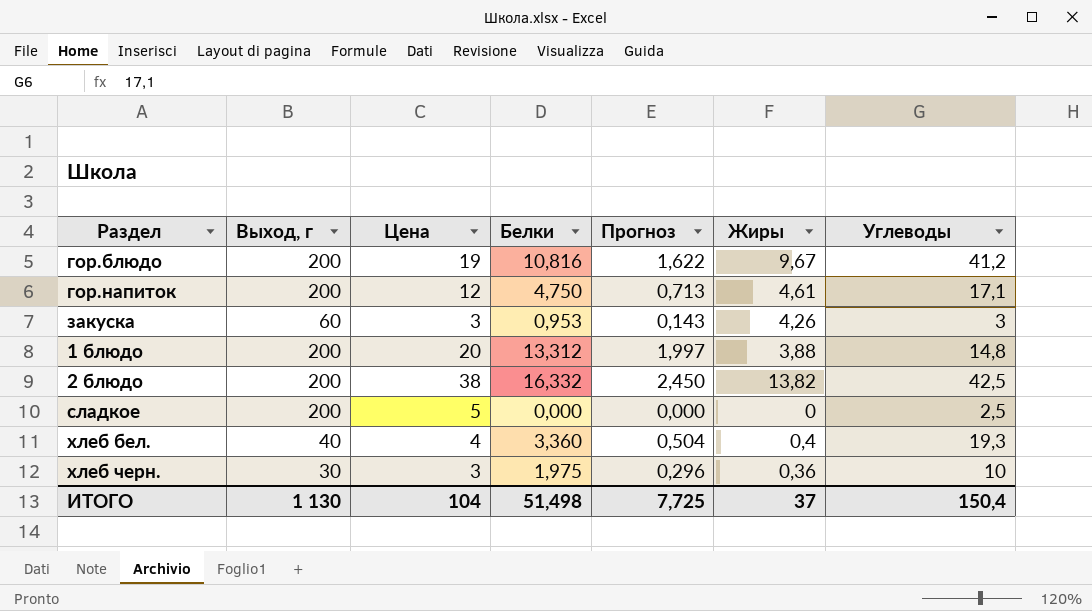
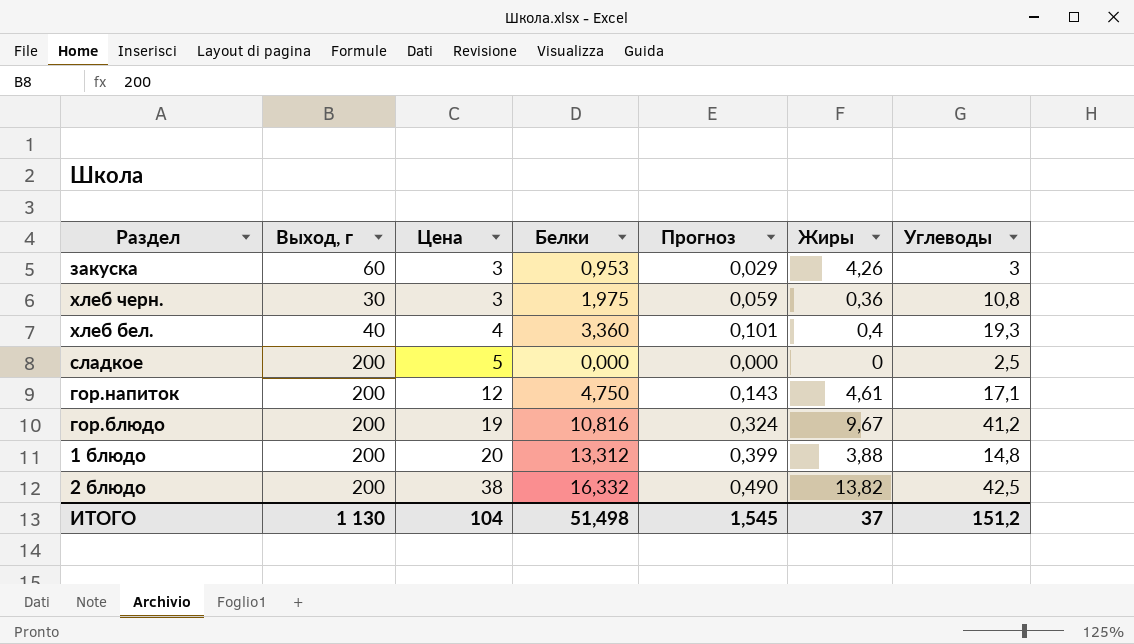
row order: none -> Цена ascending
column Прогноз | formula: [Белки] * 0,15 -> [Белки] * 0,03
хлеб черн. | Углеводы: 10 -> 10,8
ИТОГО | Прогноз: 7,725 -> 1,545
ИТОГО | Углеводы: 150,4 -> 151,2

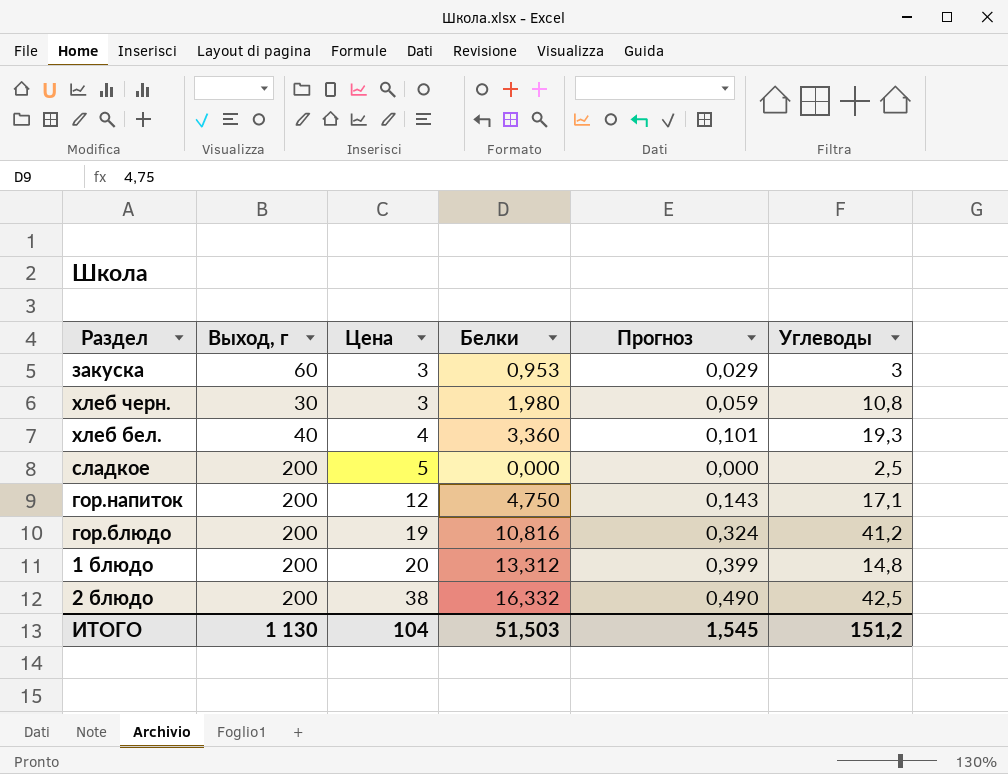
column Жиры | position: 6 -> none
хлеб черн. | Белки: 1,975 -> 1,980
ИТОГО | Белки: 51,498 -> 51,503

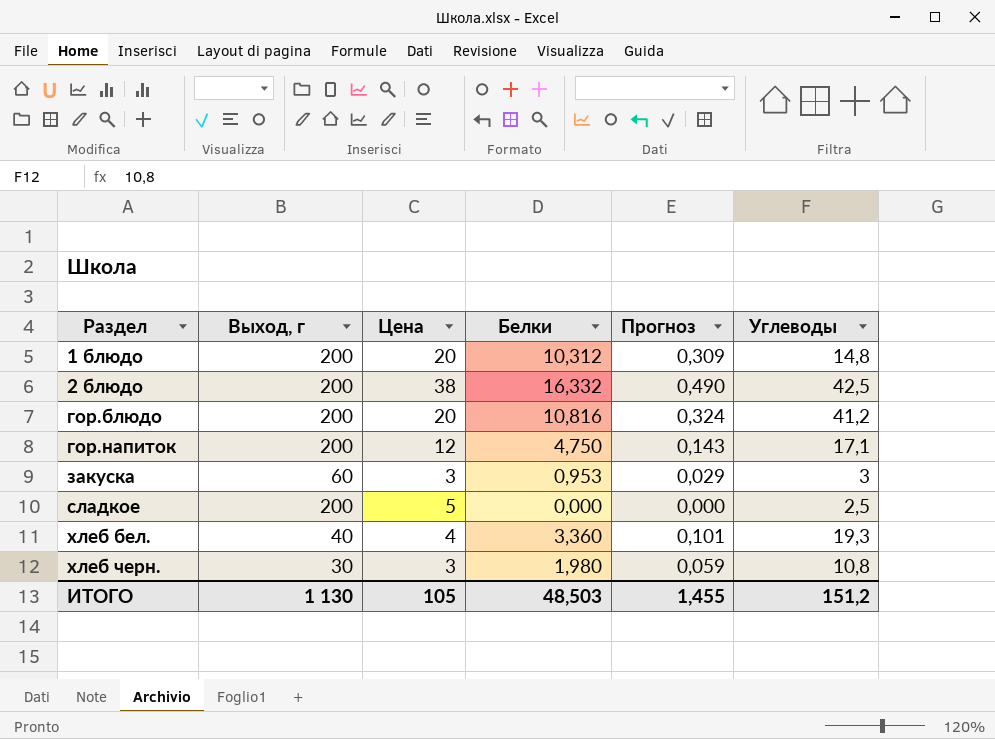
row order: Цена ascending -> Раздел ascending
1 блюдо | Белки: 13,312 -> 10,312
1 блюдо | Прогноз: 0,399 -> 0,309
гор.блюдо | Цена: 19 -> 20
ИТОГО | Цена: 104 -> 105
ИТОГО | Белки: 51,503 -> 48,503
ИТОГО | Прогноз: 1,545 -> 1,455

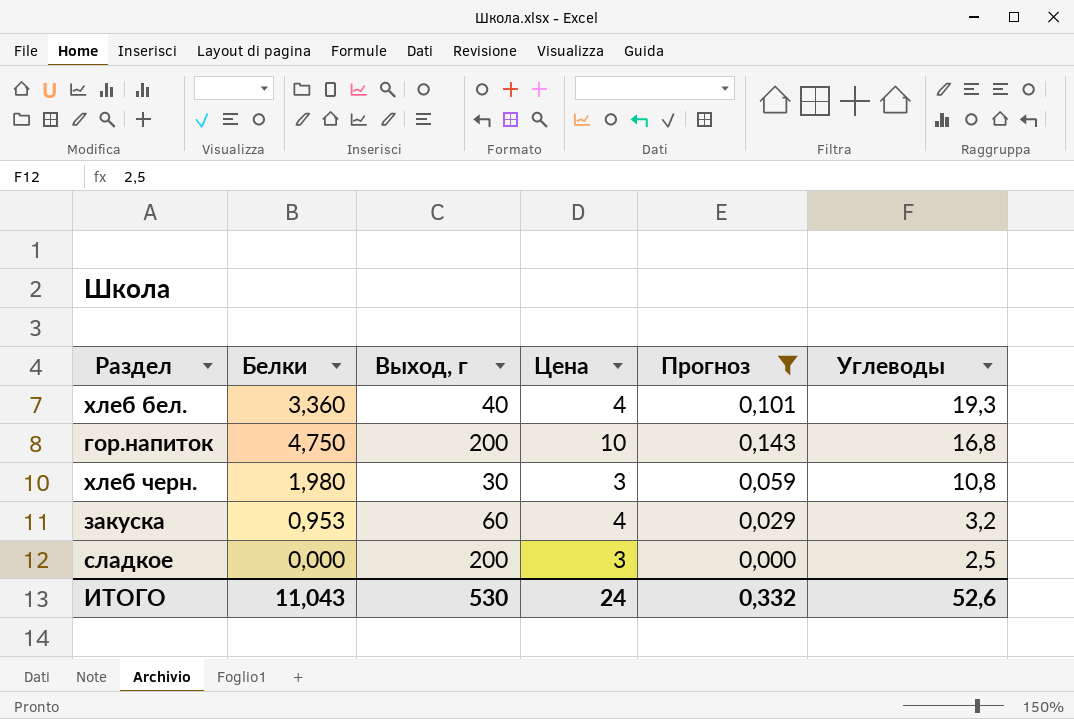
filter: none -> Прогноз <= 0,143
row order: Раздел ascending -> Углеводы descending
column Белки | position: 4 -> 2
гор.напиток | Цена: 12 -> 10
гор.напиток | Углеводы: 17,1 -> 16,8
закуска | Цена: 3 -> 4
закуска | Углеводы: 3 -> 3,2
сладкое | Цена: 5 -> 3
ИТОГО | Белки: 48,503 -> 11,043
ИТОГО | Выход, г: 1 130 -> 530
ИТОГО | Цена: 105 -> 24
ИТОГО | Прогноз: 1,455 -> 0,332
ИТОГО | Углеводы: 151,2 -> 52,6

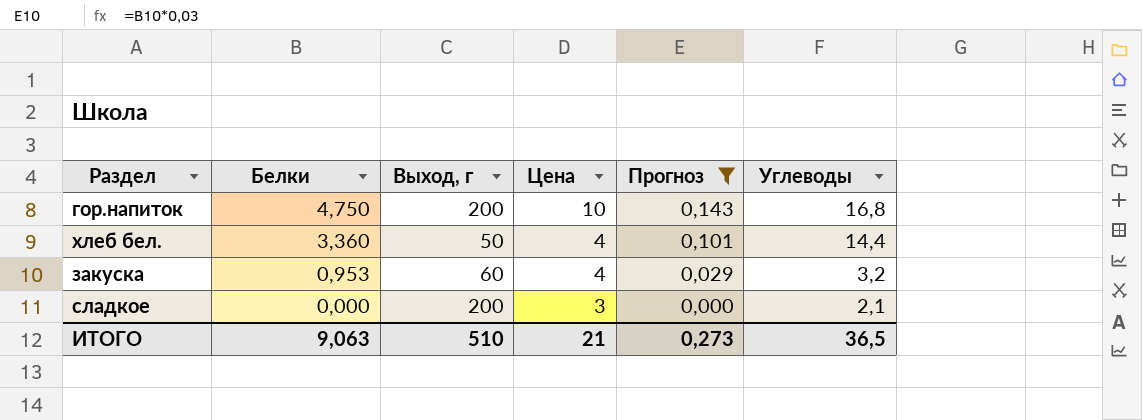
row order: Углеводы descending -> Белки descending
row хлеб черн.: 1,980 | 30 | 3 | 0,059 | 10,8 -> none
хлеб бел. | Выход, г: 40 -> 50
хлеб бел. | Углеводы: 19,3 -> 14,4
сладкое | Углеводы: 2,5 -> 2,1
ИТОГО | Белки: 11,043 -> 9,063
ИТОГО | Выход, г: 530 -> 510
ИТОГО | Цена: 24 -> 21
ИТОГО | Прогноз: 0,332 -> 0,273
ИТОГО | Углеводы: 52,6 -> 36,5

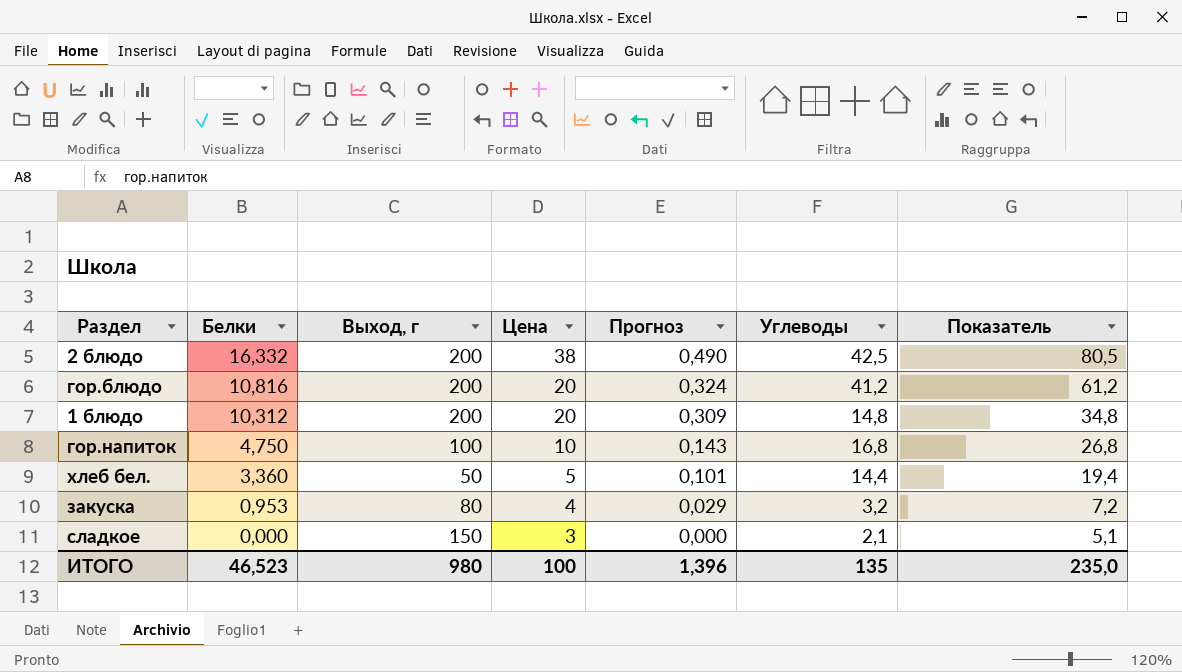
filter: Прогноз <= 0,143 -> none
column Показатель | formula: none -> [Цена] + [Углеводы]
гор.напиток | Выход, г: 200 -> 100
хлеб бел. | Цена: 4 -> 5
закуска | Выход, г: 60 -> 80
сладкое | Выход, г: 200 -> 150
ИТОГО | Белки: 9,063 -> 46,523
ИТОГО | Выход, г: 510 -> 980
ИТОГО | Цена: 21 -> 100
ИТОГО | Прогноз: 0,273 -> 1,396
ИТОГО | Углеводы: 36,5 -> 135

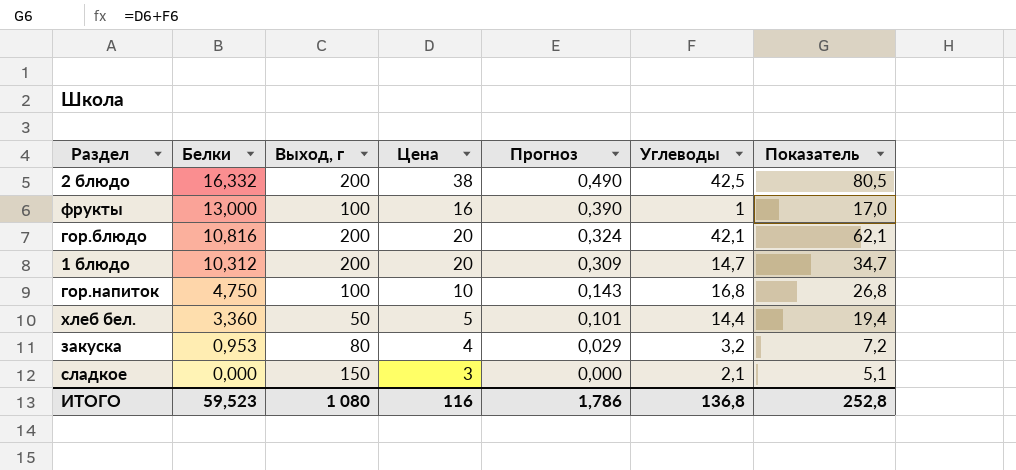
row фрукты: none -> 13,000 | 100 | 16 | 0,390 | 1 | 17,0
гор.блюдо | Углеводы: 41,2 -> 42,1
гор.блюдо | Показатель: 61,2 -> 62,1
1 блюдо | Углеводы: 14,8 -> 14,7
1 блюдо | Показатель: 34,8 -> 34,7
ИТОГО | Белки: 46,523 -> 59,523
ИТОГО | Выход, г: 980 -> 1 080
ИТОГО | Цена: 100 -> 116
ИТОГО | Прогноз: 1,396 -> 1,786
ИТОГО | Углеводы: 135 -> 136,8
ИТОГО | Показатель: 235,0 -> 252,8

